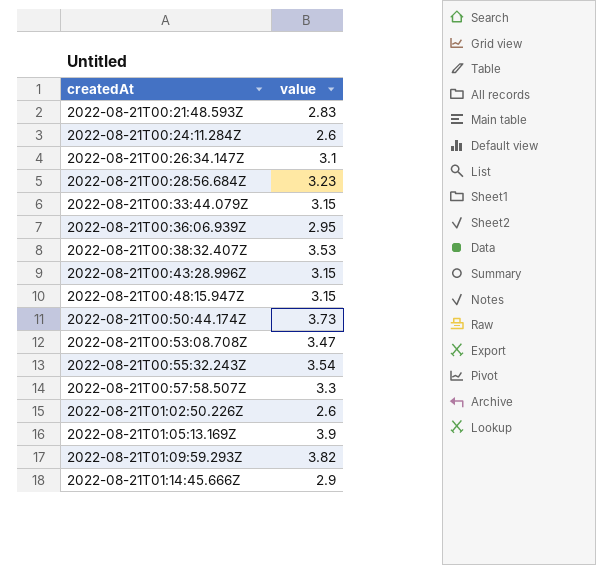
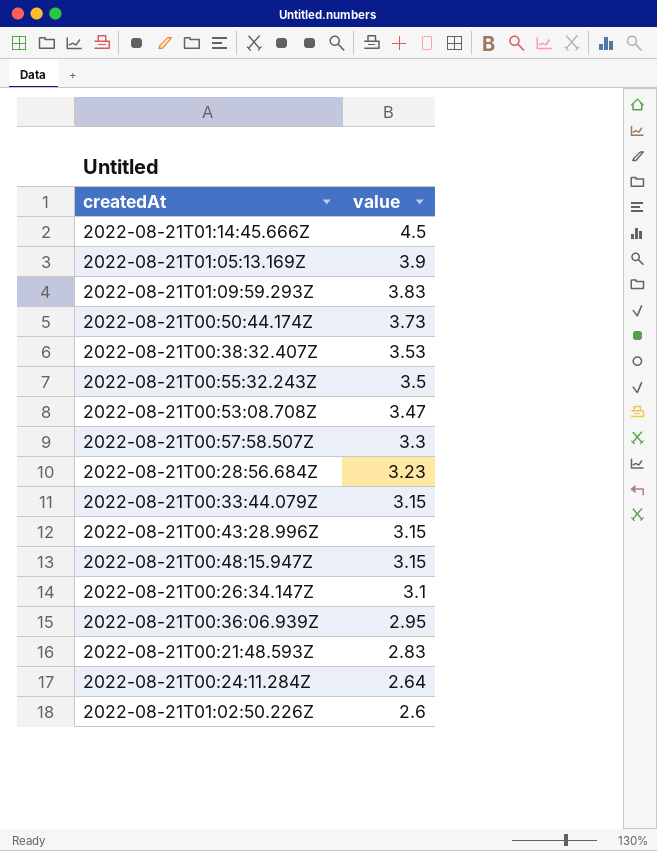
row order: createdAt ascending -> value descending
2022-08-21T01:14:45.666Z | value: 2.9 -> 4.5
2022-08-21T01:09:59.293Z | value: 3.82 -> 3.83
2022-08-21T00:55:32.243Z | value: 3.54 -> 3.5
2022-08-21T00:24:11.284Z | value: 2.6 -> 2.64

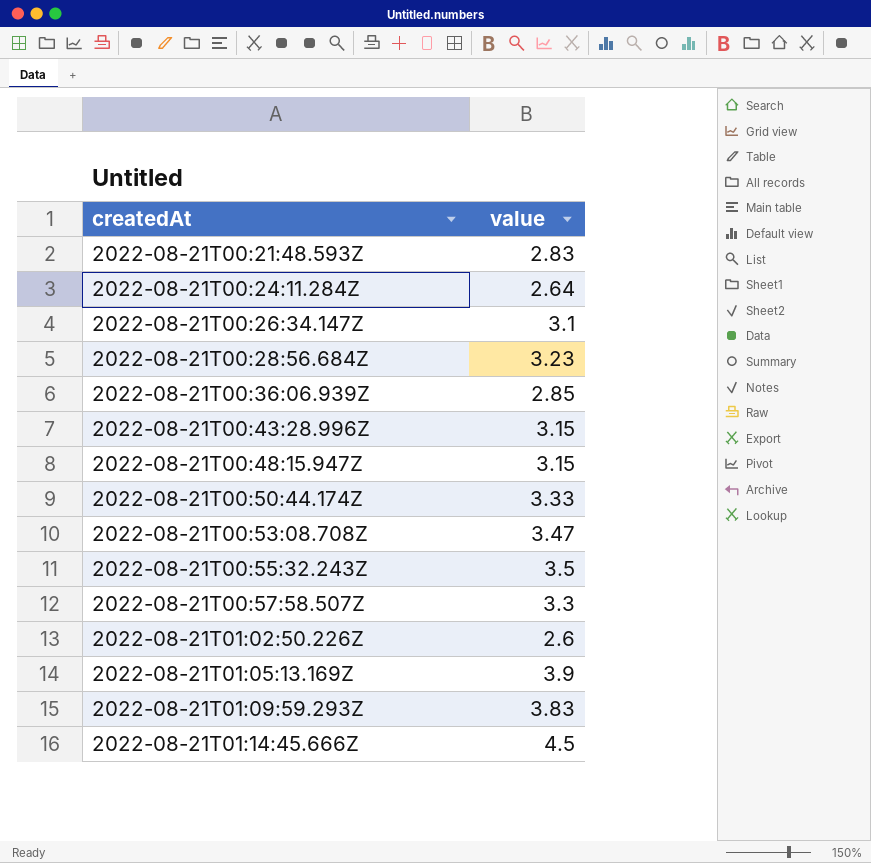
row order: value descending -> createdAt ascending
row 2022-08-21T00:38:32.407Z: 3.53 -> none
row 2022-08-21T00:33:44.079Z: 3.15 -> none
2022-08-21T00:36:06.939Z | value: 2.95 -> 2.85
2022-08-21T00:50:44.174Z | value: 3.73 -> 3.33

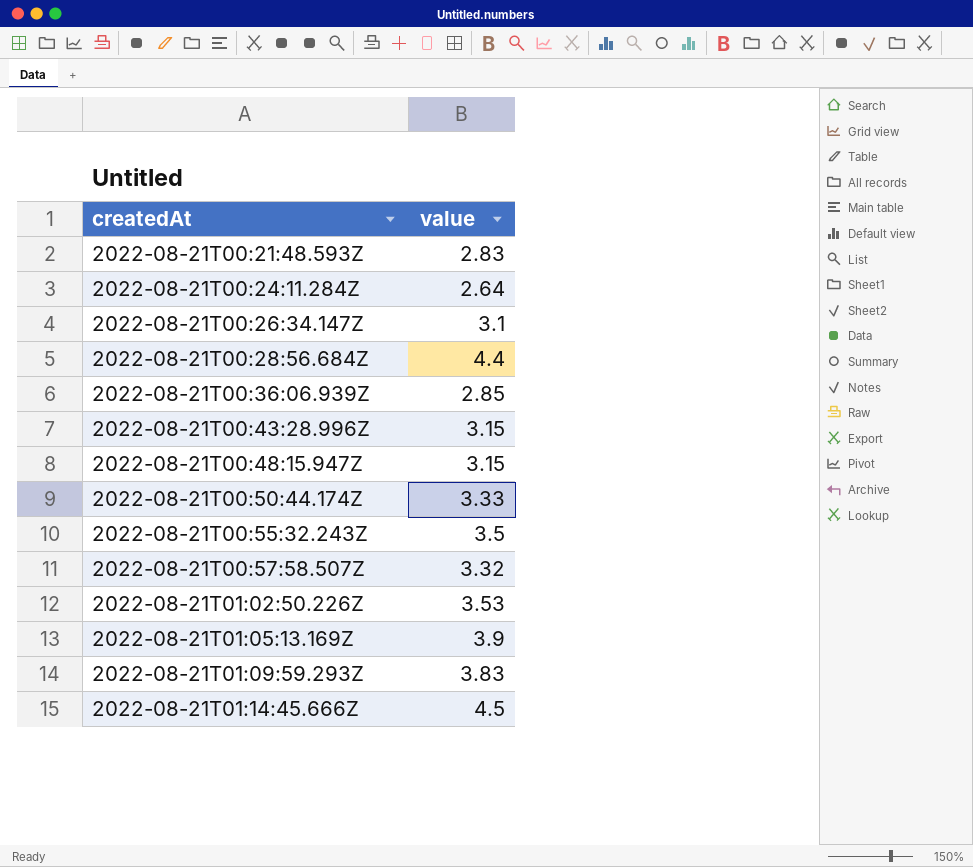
row 2022-08-21T00:53:08.708Z: 3.47 -> none
2022-08-21T00:28:56.684Z | value: 3.23 -> 4.4
2022-08-21T00:57:58.507Z | value: 3.3 -> 3.32
2022-08-21T01:02:50.226Z | value: 2.6 -> 3.53

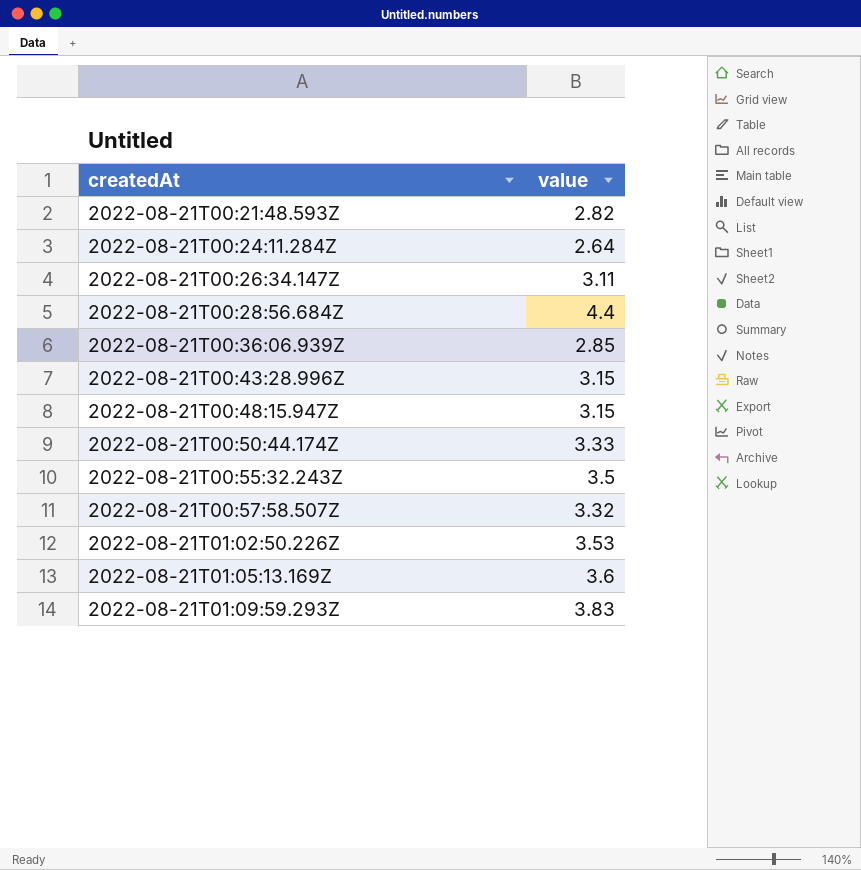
row 2022-08-21T01:14:45.666Z: 4.5 -> none
2022-08-21T00:21:48.593Z | value: 2.83 -> 2.82
2022-08-21T00:26:34.147Z | value: 3.1 -> 3.11
2022-08-21T01:05:13.169Z | value: 3.9 -> 3.6

